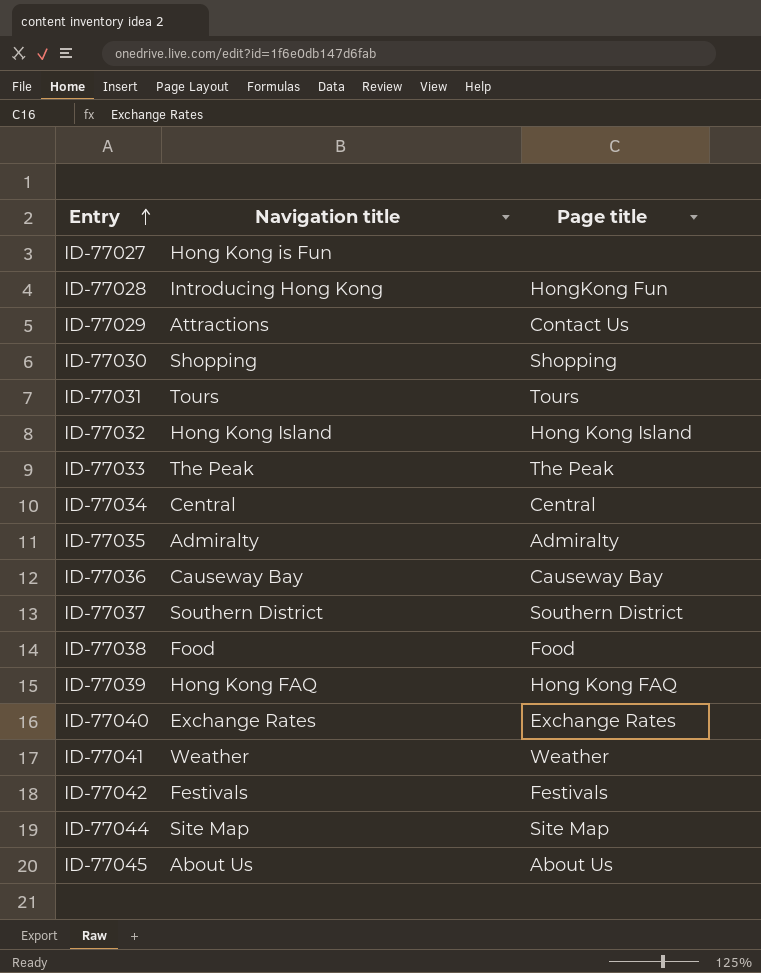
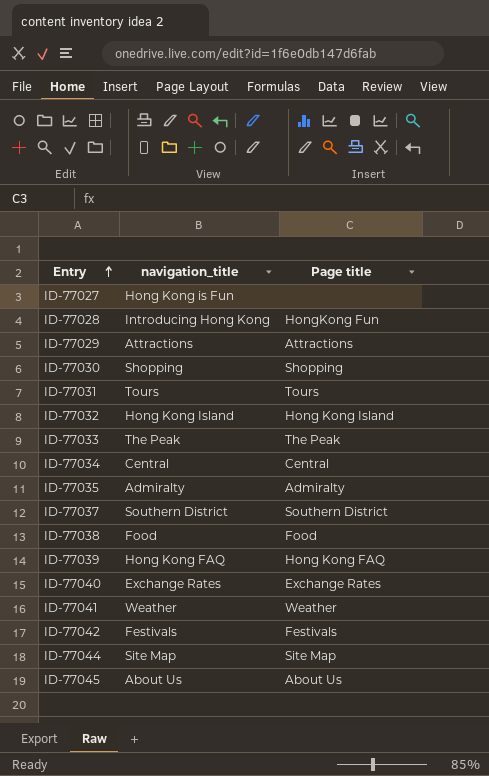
column name: Navigation title -> navigation_title
row ID-77036: Causeway Bay | Causeway Bay -> none
ID-77029 | Page title: Contact Us -> Attractions

